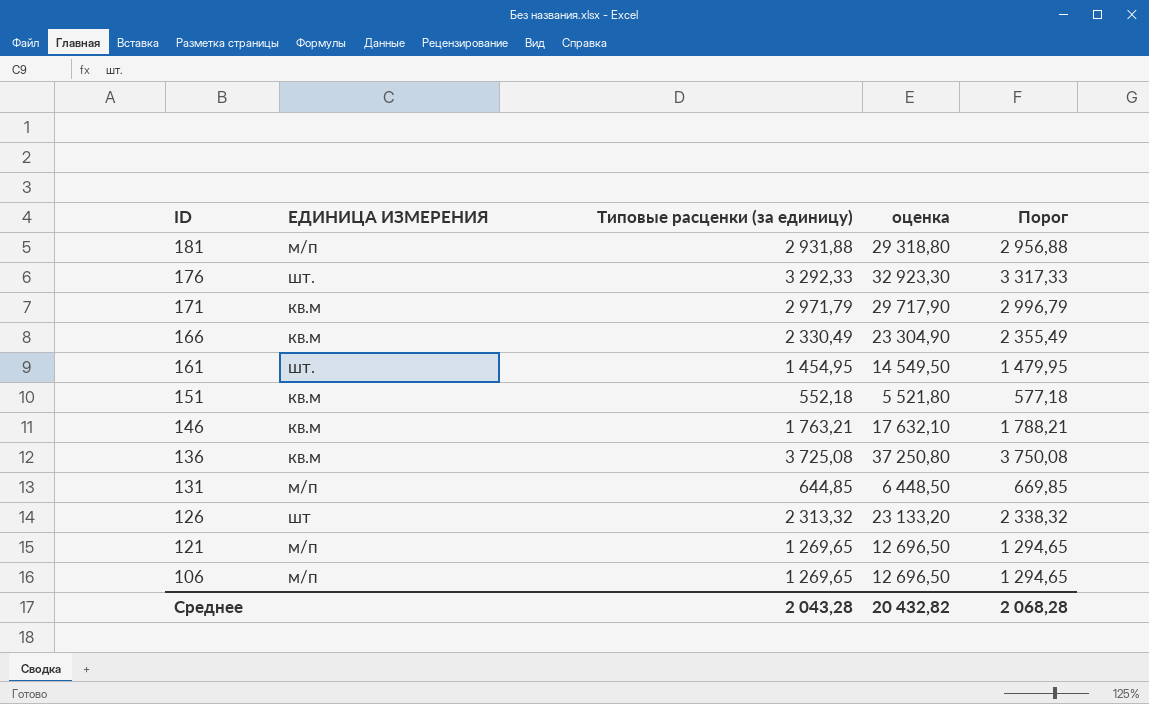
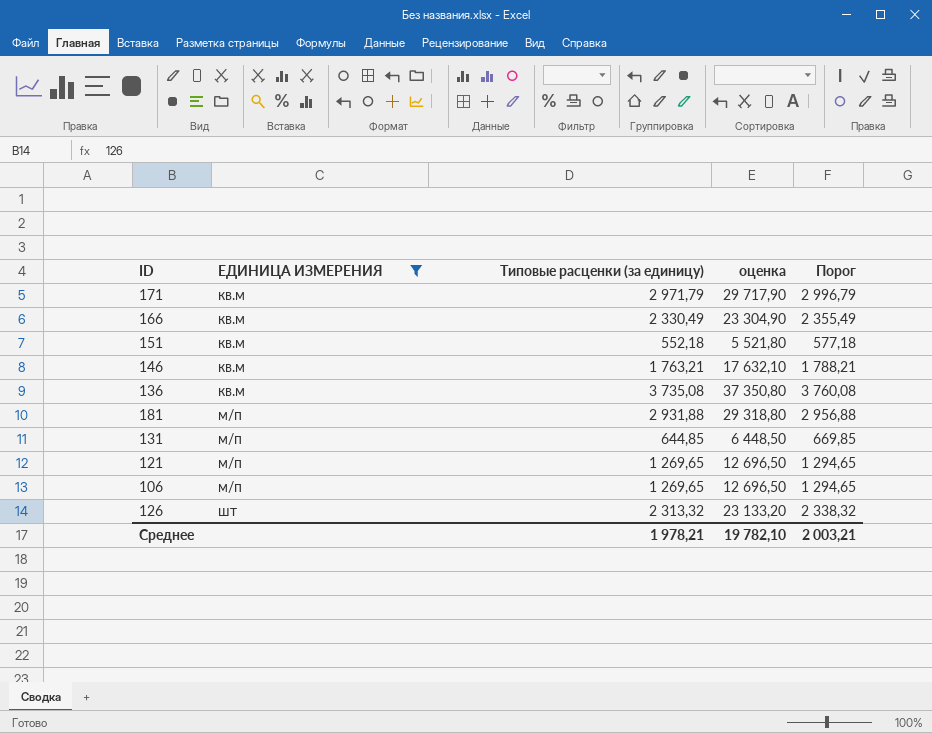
filter: none -> ЕДИНИЦА ИЗМЕРЕНИЯ != шт.
row order: ID descending -> ЕДИНИЦА ИЗМЕРЕНИЯ ascending
136 | Типовые расценки (за единицу): 3 725,08 -> 3 735,08
136 | оценка: 37 250,80 -> 37 350,80
136 | Порог: 3 750,08 -> 3 760,08
Среднее | Типовые расценки (за единицу): 2 043,28 -> 1 978,21
Среднее | оценка: 20 432,82 -> 19 782,10
Среднее | Порог: 2 068,28 -> 2 003,21

